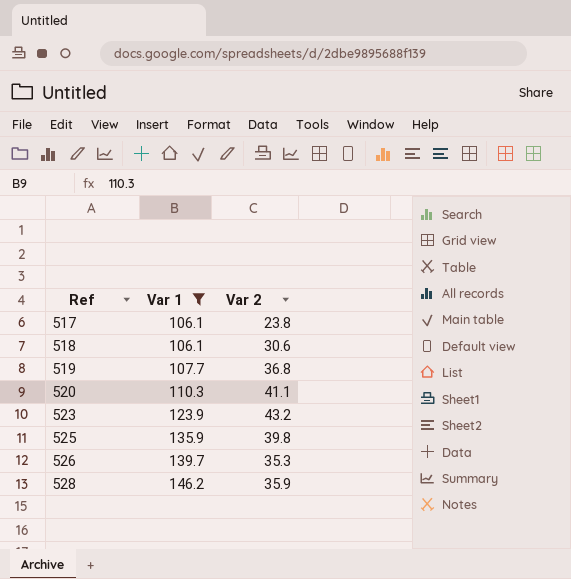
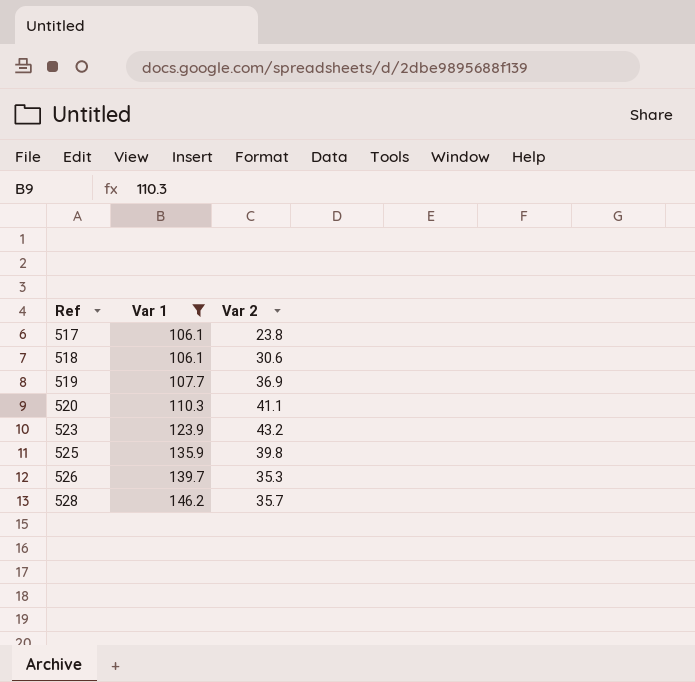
519 | Var 2: 36.8 -> 36.9
528 | Var 2: 35.9 -> 35.7

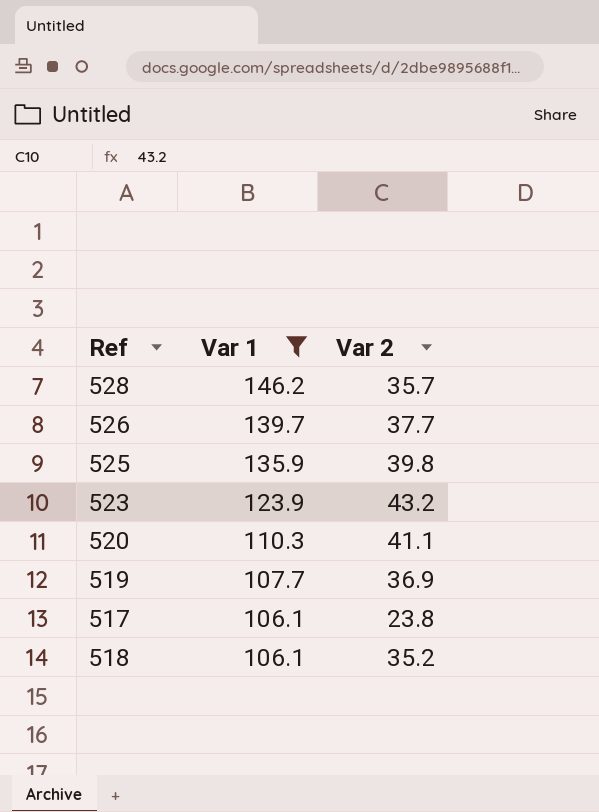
row order: Ref ascending -> Var 1 descending
526 | Var 2: 35.3 -> 37.7
518 | Var 2: 30.6 -> 35.2

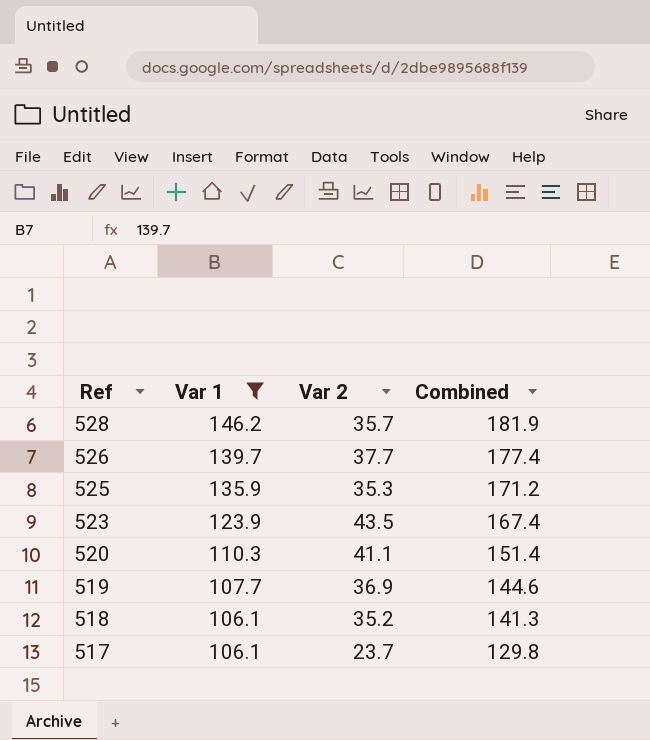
row order: Var 1 descending -> Ref descending
column Combined | formula: none -> [Var 1] + [Var 2]
525 | Var 2: 39.8 -> 35.3
523 | Var 2: 43.2 -> 43.5
517 | Var 2: 23.8 -> 23.7

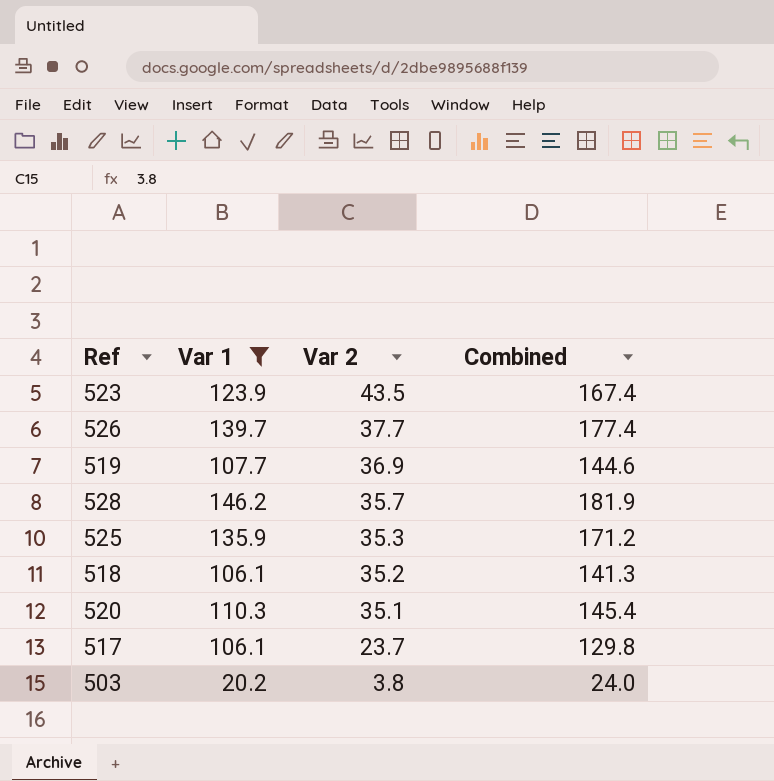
row order: Ref descending -> Var 2 descending
520 | Var 2: 41.1 -> 35.1
520 | Combined: 151.4 -> 145.4
row 503: none -> 20.2 | 3.8 | 24.0

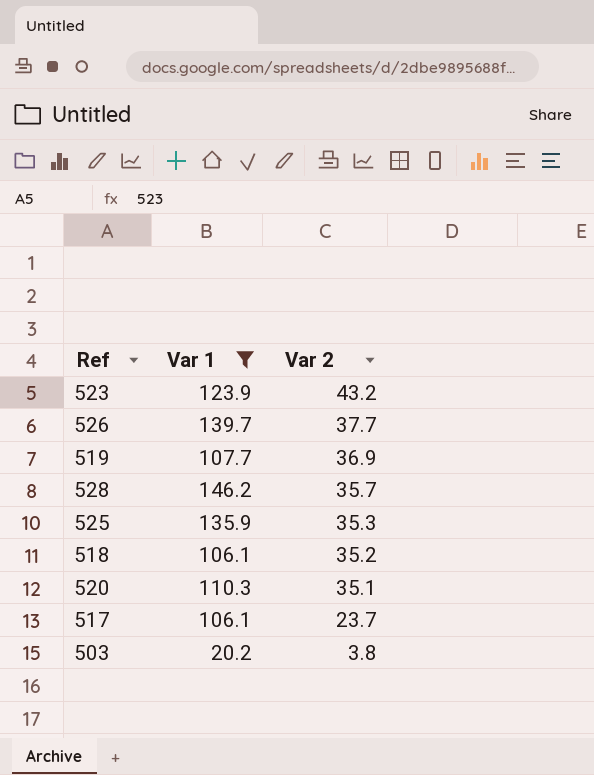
column Combined | formula: [Var 1] + [Var 2] -> none
523 | Var 2: 43.5 -> 43.2

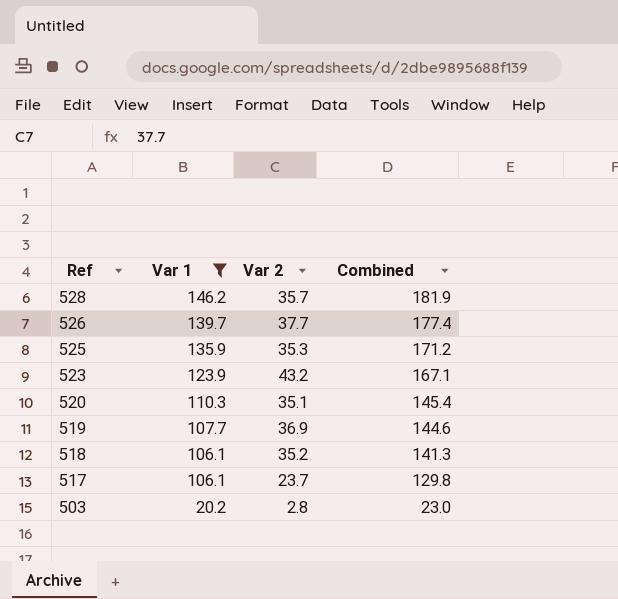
row order: Var 2 descending -> Ref descending
column Combined | formula: none -> [Var 1] + [Var 2]
503 | Var 2: 3.8 -> 2.8

